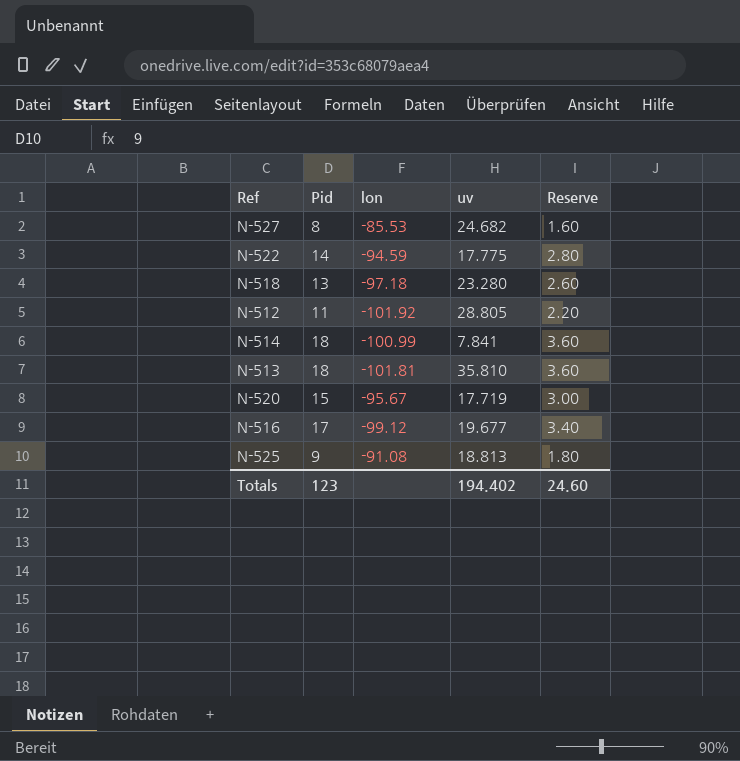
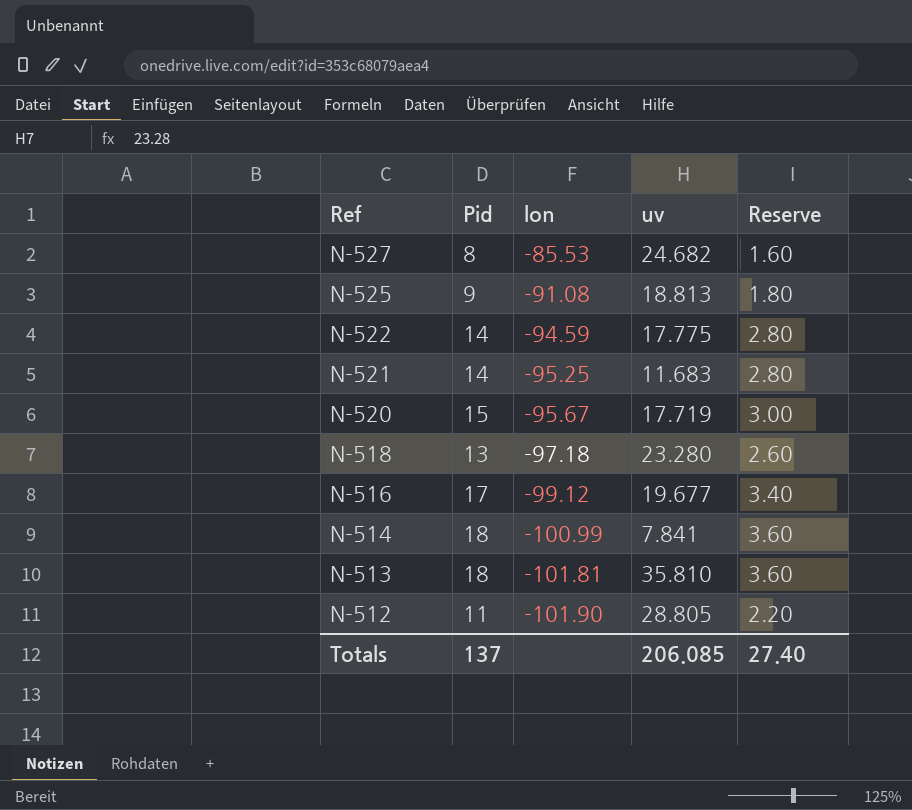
row order: none -> Ref descending
row N-521: none -> 14 | -95.25 | 11.683 | 2.80
N-512 | lon: -101.92 -> -101.90
Totals | Pid: 123 -> 137
Totals | uv: 194.402 -> 206.085
Totals | Reserve: 24.60 -> 27.40

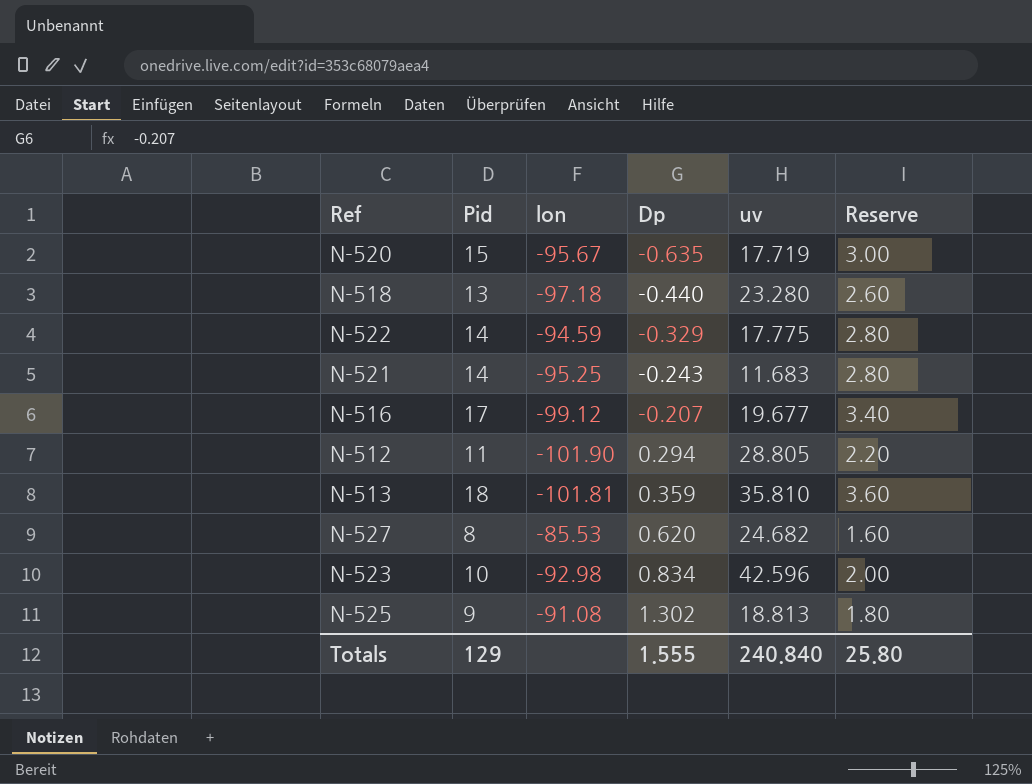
row order: Ref descending -> Dp ascending
column Dp | position: none -> 4
row N-514: 18 | -100.99 | 7.841 | 3.60 -> none
row N-523: none -> 10 | -92.98 | 0.834 | 42.596 | 2.00
Totals | Pid: 137 -> 129
Totals | uv: 206.085 -> 240.840
Totals | Reserve: 27.40 -> 25.80

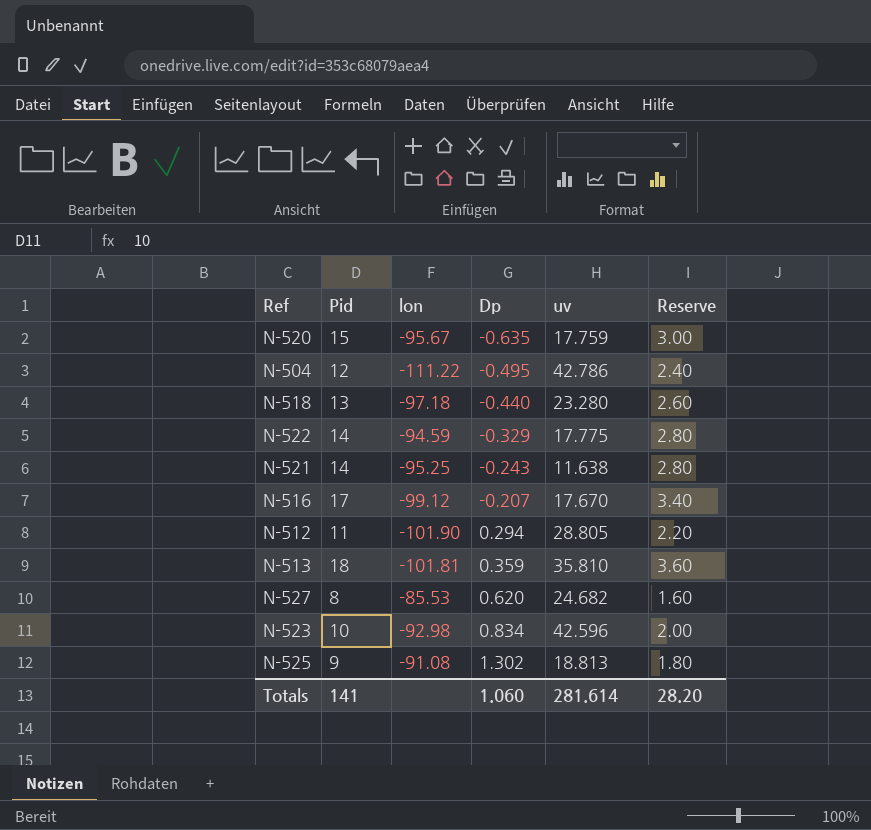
N-520 | uv: 17.719 -> 17.759
row N-504: none -> 12 | -111.22 | -0.495 | 42.786 | 2.40
N-521 | uv: 11.683 -> 11.638
N-516 | uv: 19.677 -> 17.670
Totals | Pid: 129 -> 141
Totals | Dp: 1.555 -> 1.060
Totals | uv: 240.840 -> 281.614
Totals | Reserve: 25.80 -> 28.20

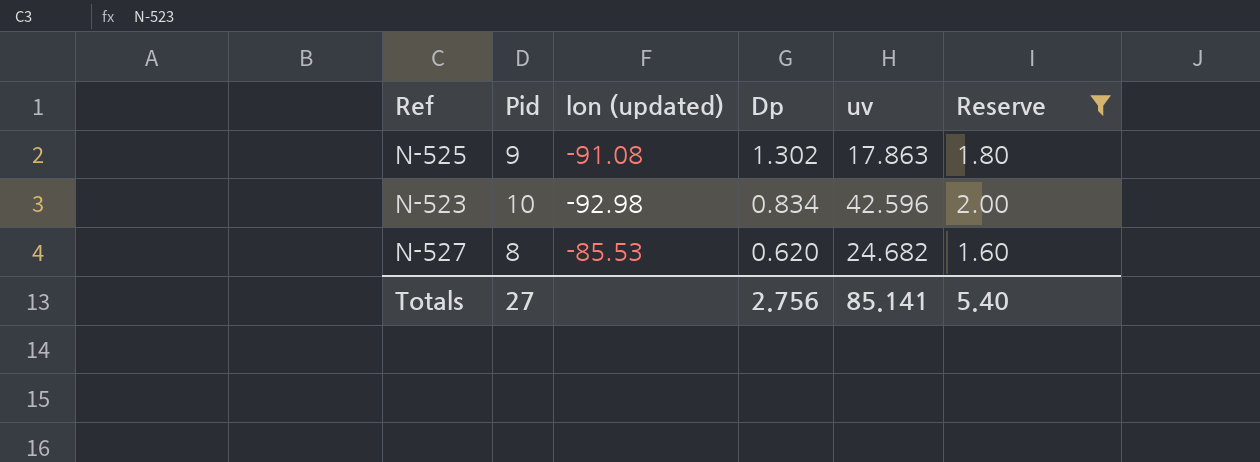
filter: none -> Reserve <= 2.00
row order: Dp ascending -> Dp descending
column name: lon -> lon (updated)
N-525 | uv: 18.813 -> 17.863
Totals | Pid: 141 -> 27
Totals | Dp: 1.060 -> 2.756
Totals | uv: 281.614 -> 85.141
Totals | Reserve: 28.20 -> 5.40

